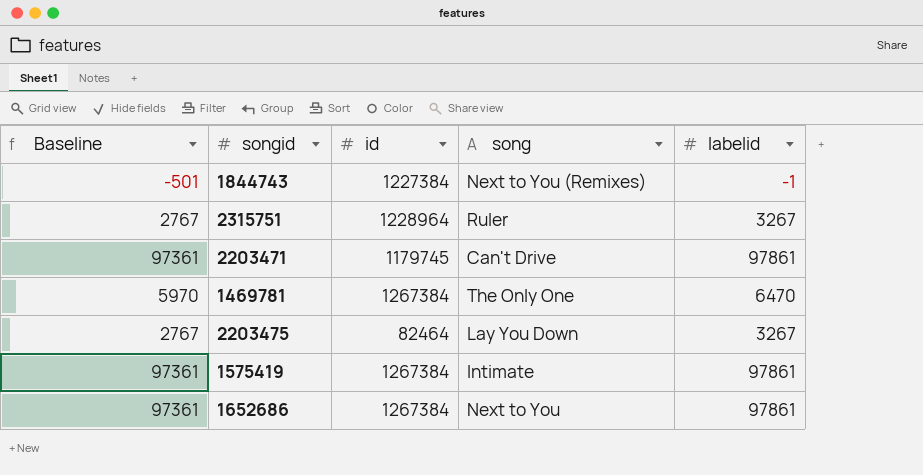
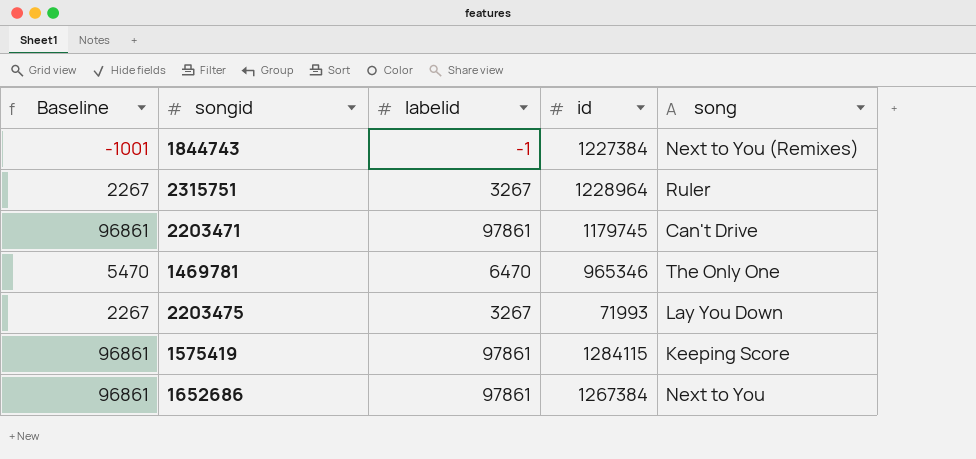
column Baseline | formula: [labelid] - 500 -> [labelid] - 1000
column labelid | position: 5 -> 3
1469781 | id: 1267384 -> 965346
2203475 | id: 82464 -> 71993
1575419 | id: 1267384 -> 1284115
1575419 | song: Intimate -> Keeping Score

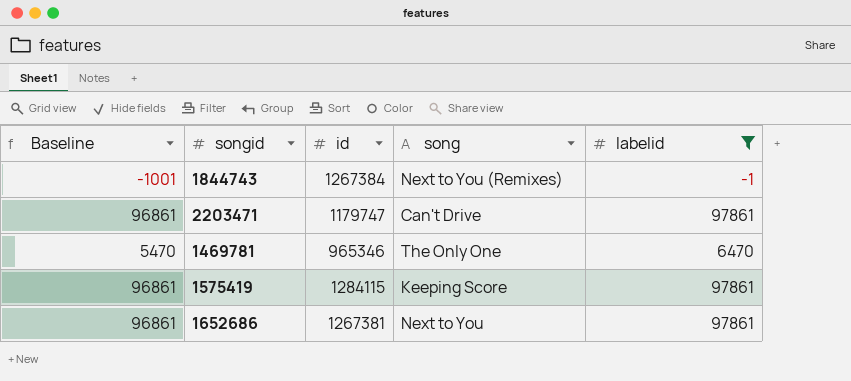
filter: none -> labelid != 3267
column labelid | position: 3 -> 5
1844743 | id: 1227384 -> 1267384
2203471 | id: 1179745 -> 1179747
1652686 | id: 1267384 -> 1267381

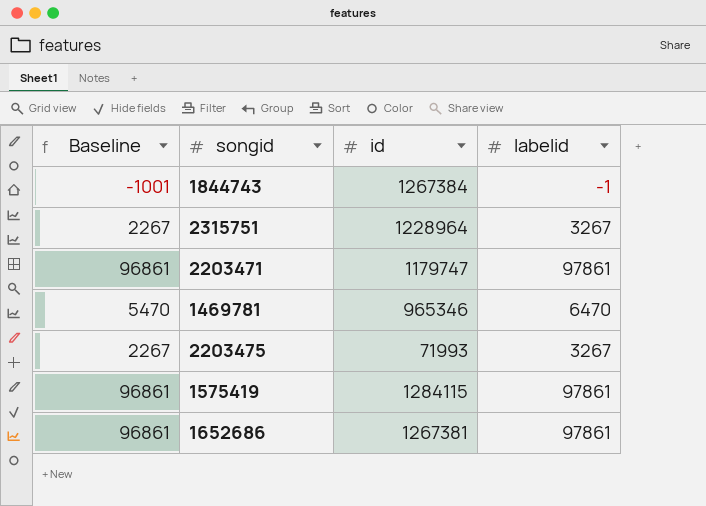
filter: labelid != 3267 -> none
column song | position: 4 -> none

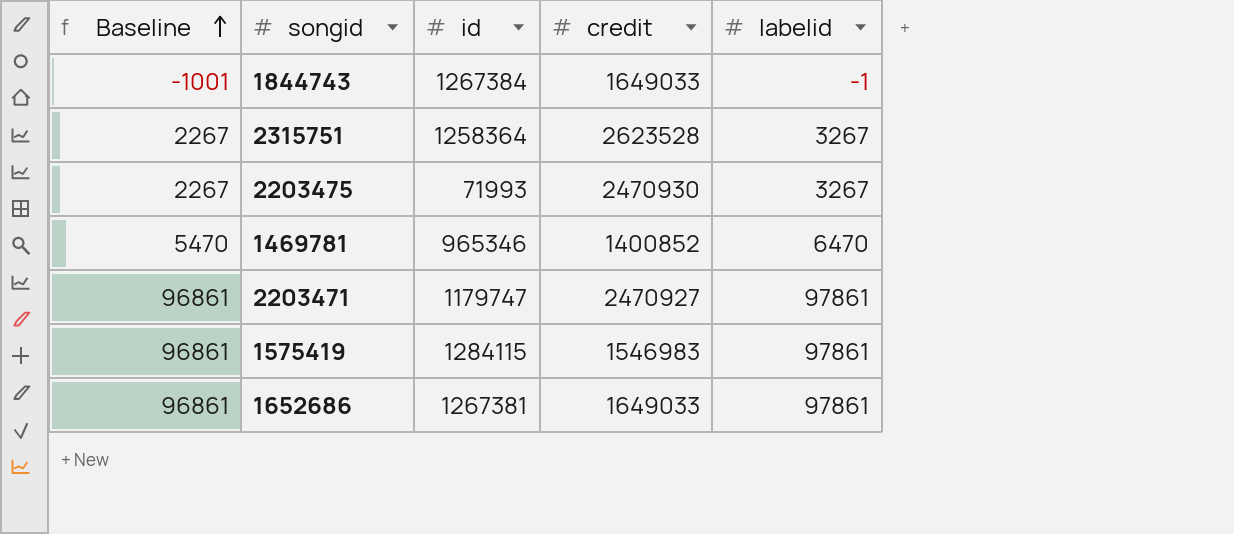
row order: none -> Baseline ascending
column credit | position: none -> 4
2315751 | id: 1228964 -> 1258364

